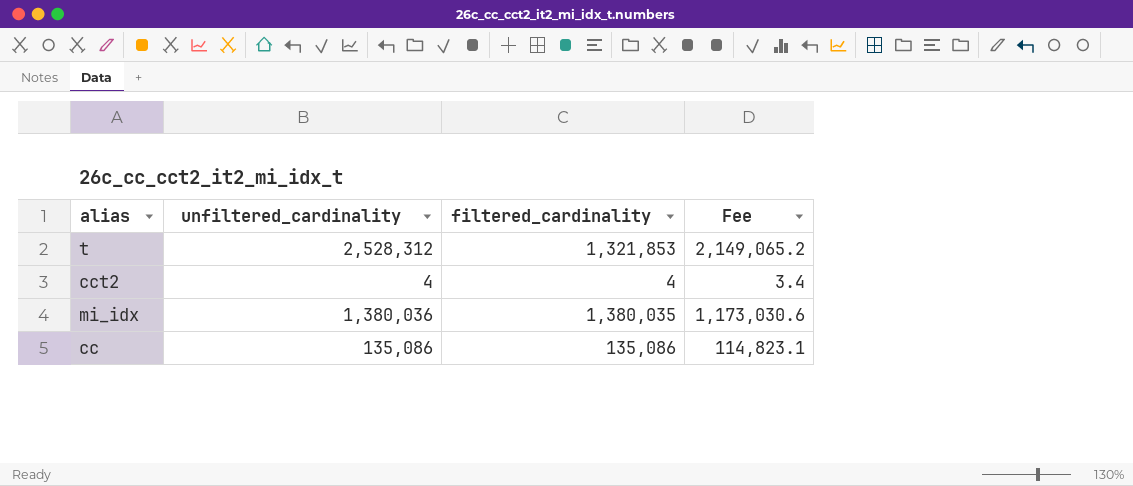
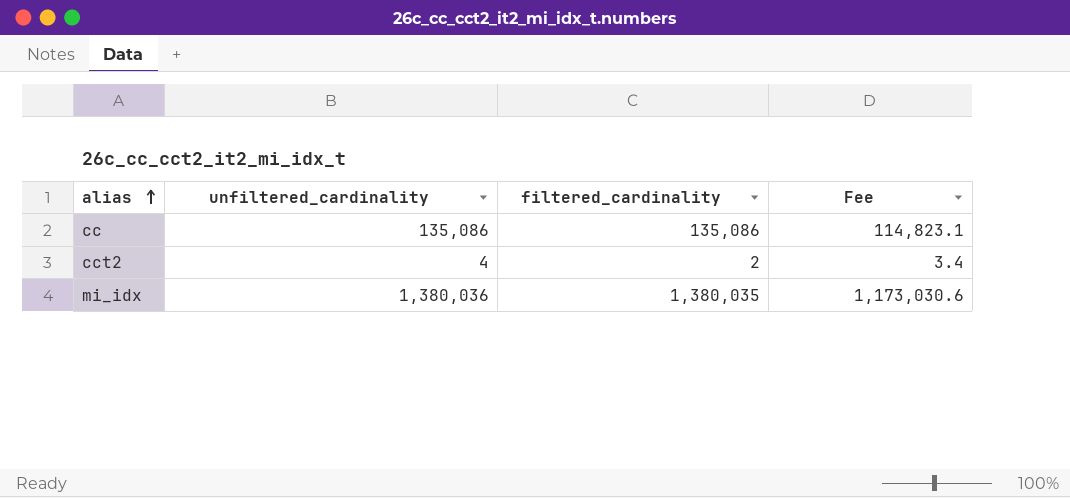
row order: none -> alias ascending
row t: 2,528,312 | 1,321,853 | 2,149,065.2 -> none
cct2 | filtered_cardinality: 4 -> 2

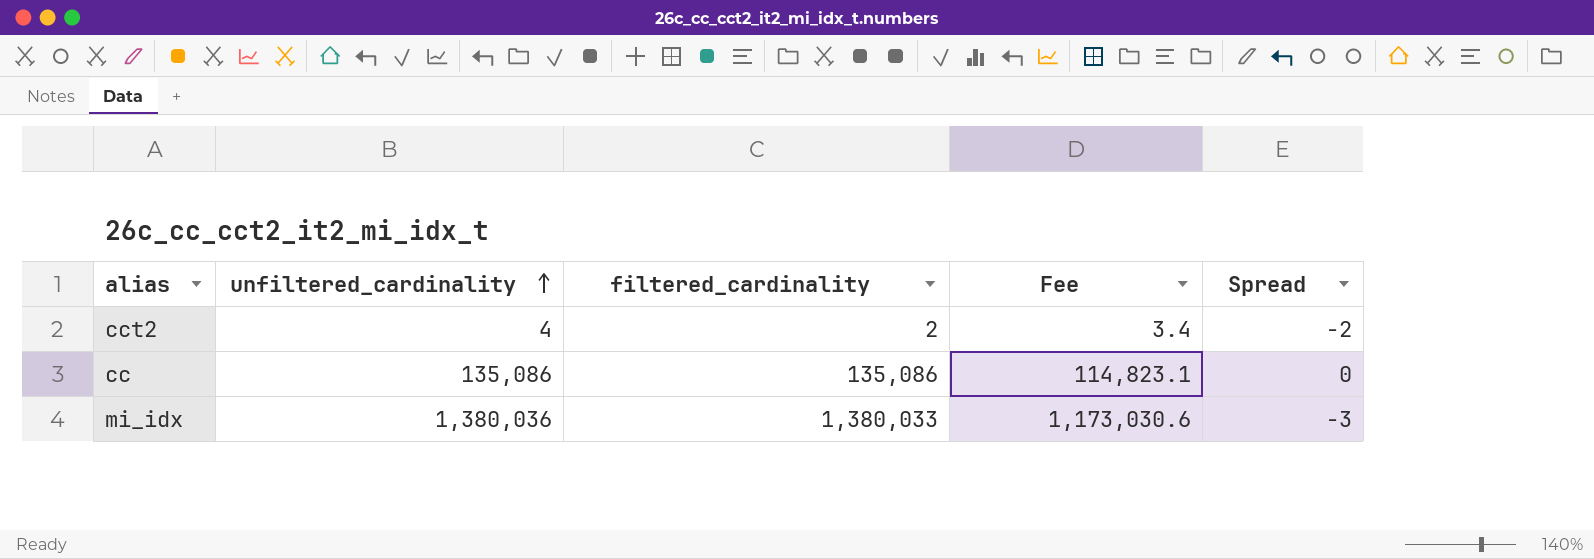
row order: alias ascending -> unfiltered_cardinality ascending
column Spread | formula: none -> [filtered_cardinality] - [unfiltered_cardinality]
mi_idx | filtered_cardinality: 1,380,035 -> 1,380,033

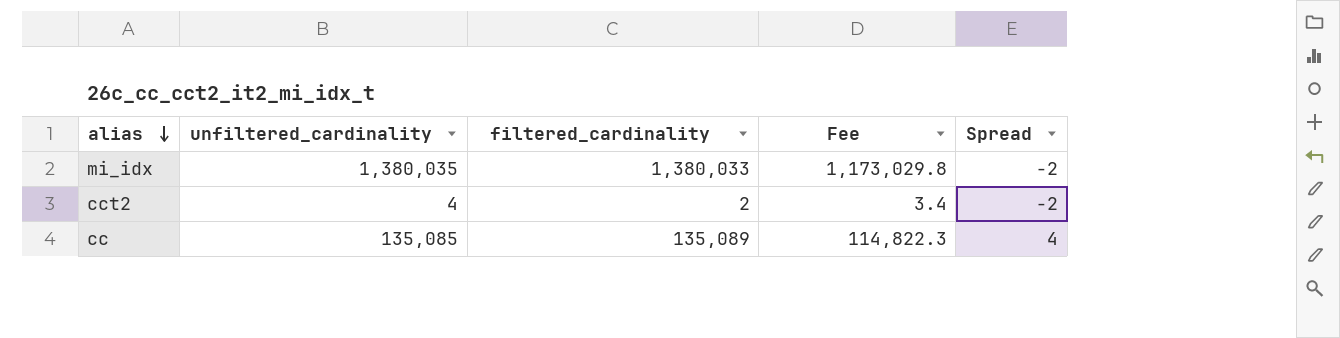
row order: unfiltered_cardinality ascending -> alias descending
mi_idx | unfiltered_cardinality: 1,380,036 -> 1,380,035
mi_idx | Fee: 1,173,030.6 -> 1,173,029.8
mi_idx | Spread: -3 -> -2
cc | unfiltered_cardinality: 135,086 -> 135,085
cc | filtered_cardinality: 135,086 -> 135,089
cc | Fee: 114,823.1 -> 114,822.3
cc | Spread: 0 -> 4

